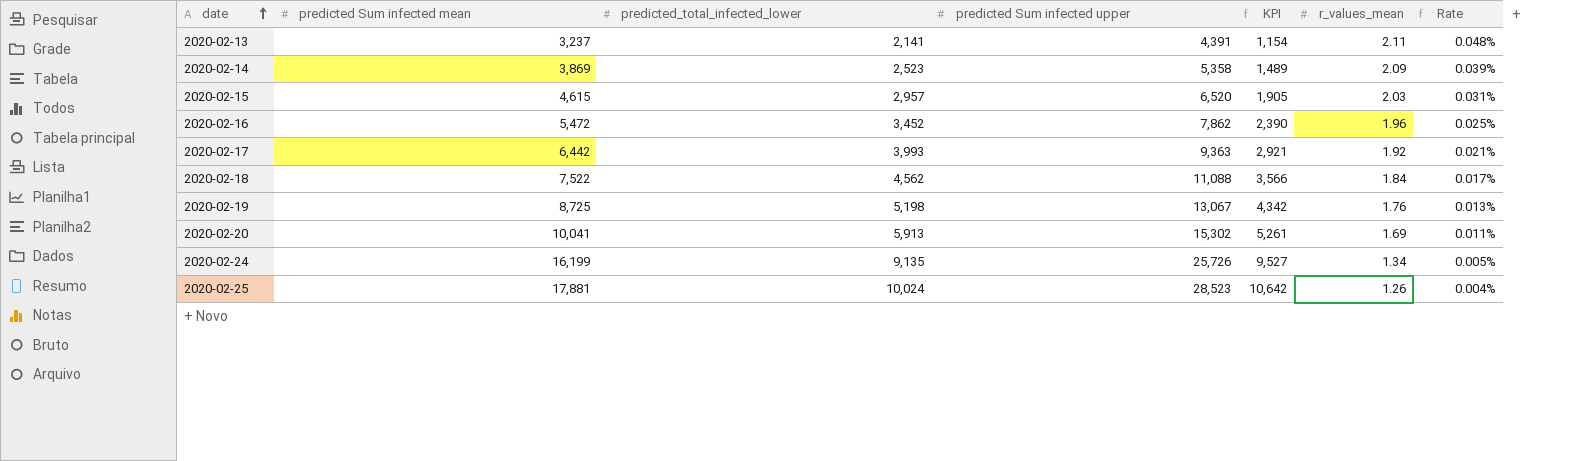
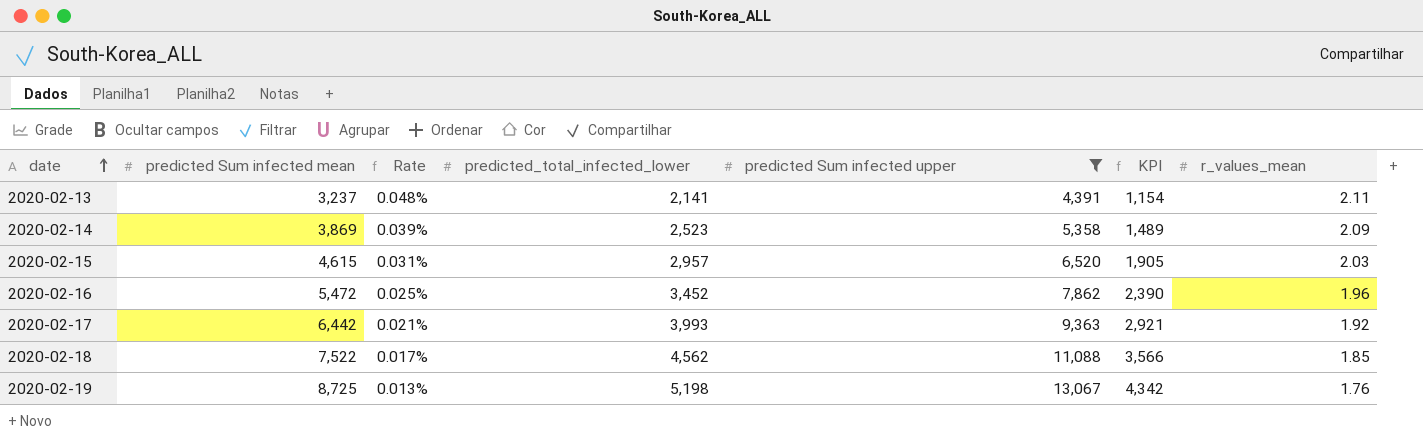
filter: none -> predicted Sum infected upper <= 13,067
column Rate | position: 7 -> 3
2020-02-18 | r_values_mean: 1.84 -> 1.85

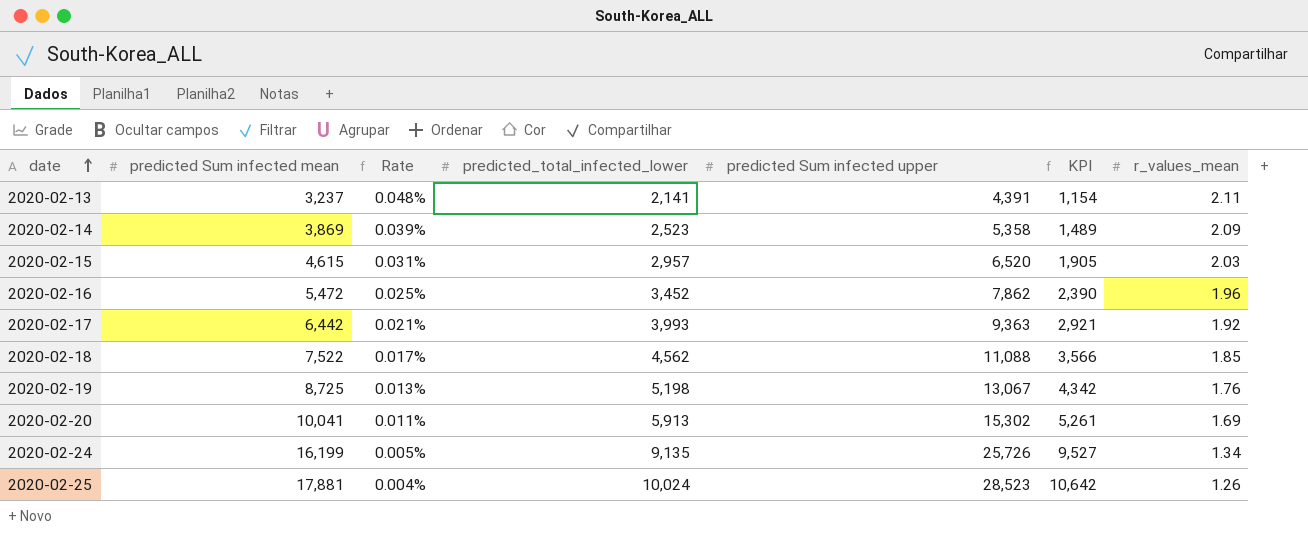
filter: predicted Sum infected upper <= 13,067 -> none

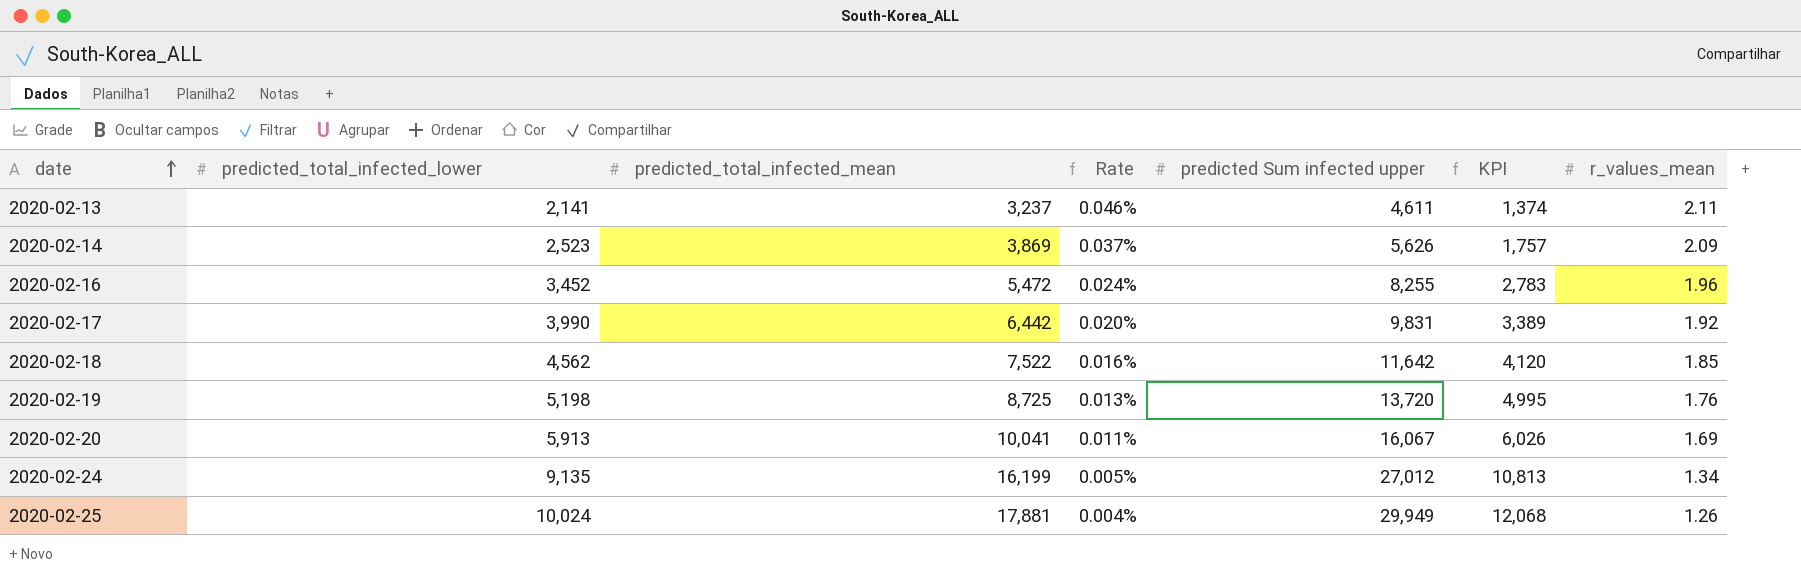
column predicted_total_infected_lower | position: 4 -> 2
column name: predicted Sum infected mean -> predicted_total_infected_mean
row 2020-02-15: 4,615 | 0.031% | 2,957 | 6,520 | 1,905 | 2.03 -> none
2020-02-13 | Rate: 0.048% -> 0.046%
2020-02-13 | predicted Sum infected upper: 4,391 -> 4,611
2020-02-13 | KPI: 1,154 -> 1,374
2020-02-14 | Rate: 0.039% -> 0.037%
2020-02-14 | predicted Sum infected upper: 5,358 -> 5,626
2020-02-14 | KPI: 1,489 -> 1,757
2020-02-16 | Rate: 0.025% -> 0.024%
2020-02-16 | predicted Sum infected upper: 7,862 -> 8,255
2020-02-16 | KPI: 2,390 -> 2,783
2020-02-17 | predicted_total_infected_lower: 3,993 -> 3,990
2020-02-17 | Rate: 0.021% -> 0.020%
2020-02-17 | predicted Sum infected upper: 9,363 -> 9,831
2020-02-17 | KPI: 2,921 -> 3,389
2020-02-18 | Rate: 0.017% -> 0.016%
2020-02-18 | predicted Sum infected upper: 11,088 -> 11,642
2020-02-18 | KPI: 3,566 -> 4,120
2020-02-19 | predicted Sum infected upper: 13,067 -> 13,720
2020-02-19 | KPI: 4,342 -> 4,995
2020-02-20 | predicted Sum infected upper: 15,302 -> 16,067
2020-02-20 | KPI: 5,261 -> 6,026
2020-02-24 | predicted Sum infected upper: 25,726 -> 27,012
2020-02-24 | KPI: 9,527 -> 10,813
2020-02-25 | predicted Sum infected upper: 28,523 -> 29,949
2020-02-25 | KPI: 10,642 -> 12,068

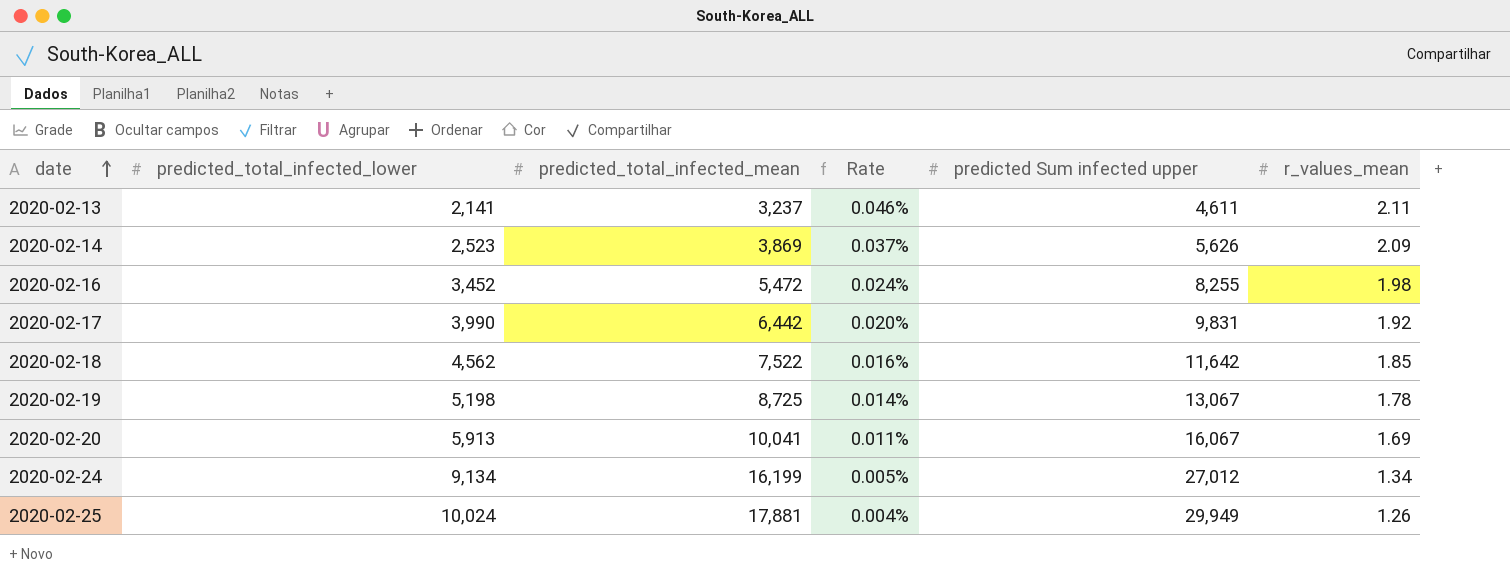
column KPI | formula: [predicted Sum infected upper] - [predicted_total_infected_mean] -> none
2020-02-16 | r_values_mean: 1.96 -> 1.98
2020-02-19 | Rate: 0.013% -> 0.014%
2020-02-19 | predicted Sum infected upper: 13,720 -> 13,067
2020-02-19 | r_values_mean: 1.76 -> 1.78
2020-02-24 | predicted_total_infected_lower: 9,135 -> 9,134

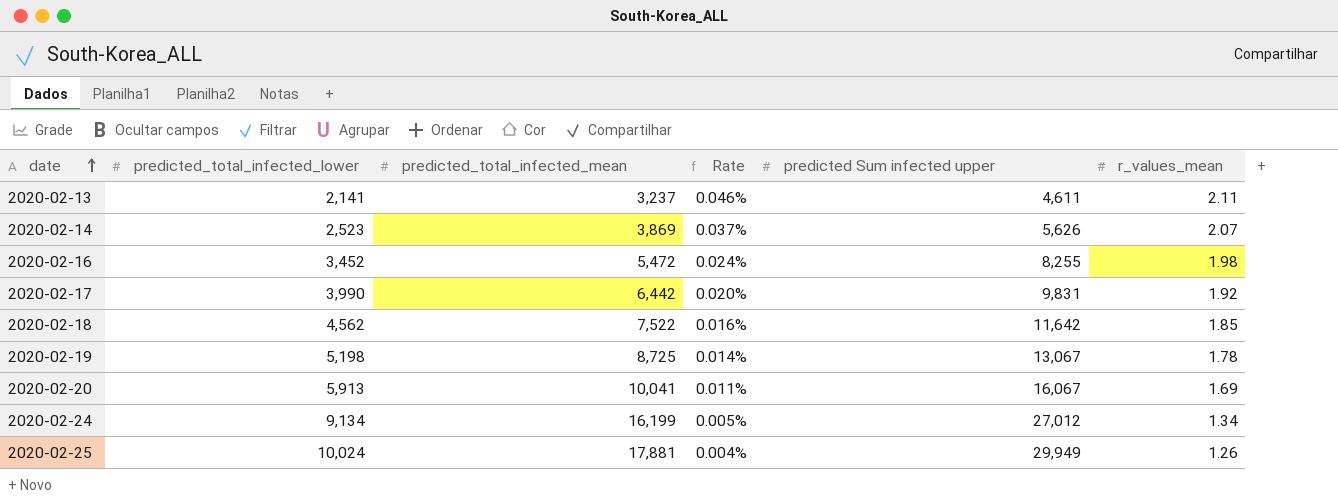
2020-02-14 | r_values_mean: 2.09 -> 2.07

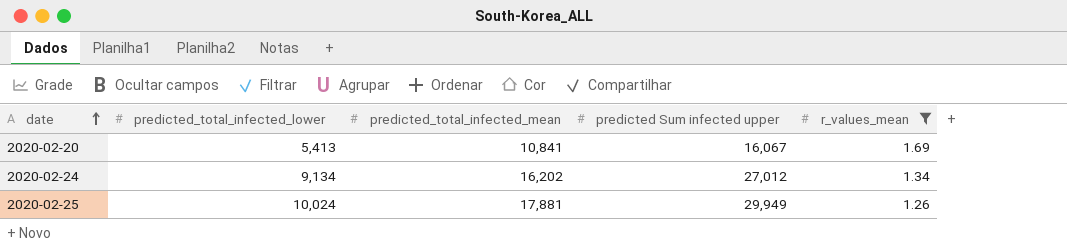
filter: none -> r_values_mean <= 1.69
column Rate | formula: [r_values_mean] / [predicted Sum infected upper] -> none
2020-02-20 | predicted_total_infected_lower: 5,913 -> 5,413
2020-02-20 | predicted_total_infected_mean: 10,041 -> 10,841
2020-02-24 | predicted_total_infected_mean: 16,199 -> 16,202

